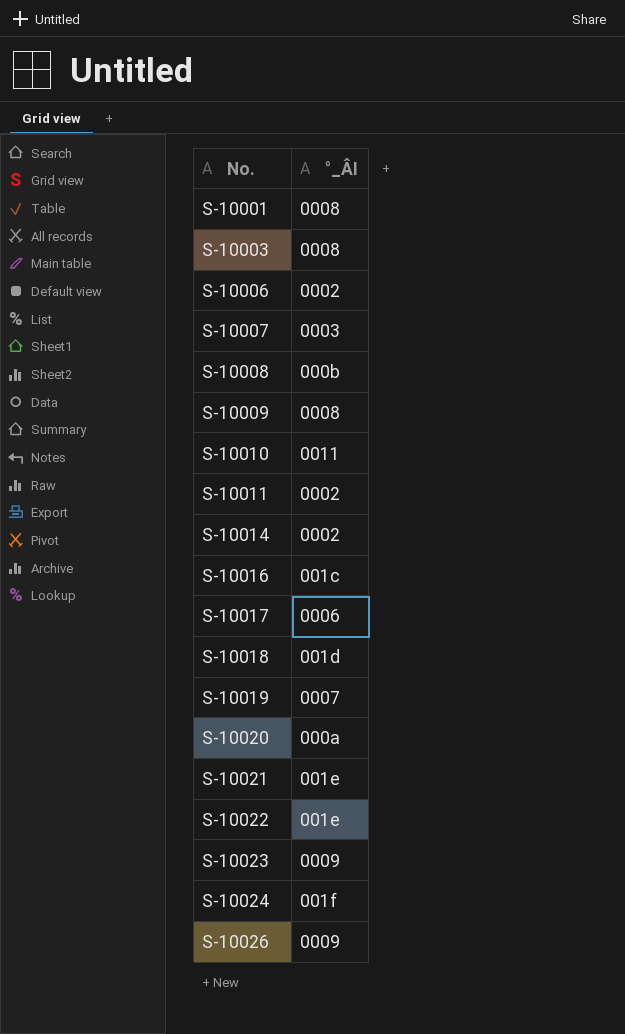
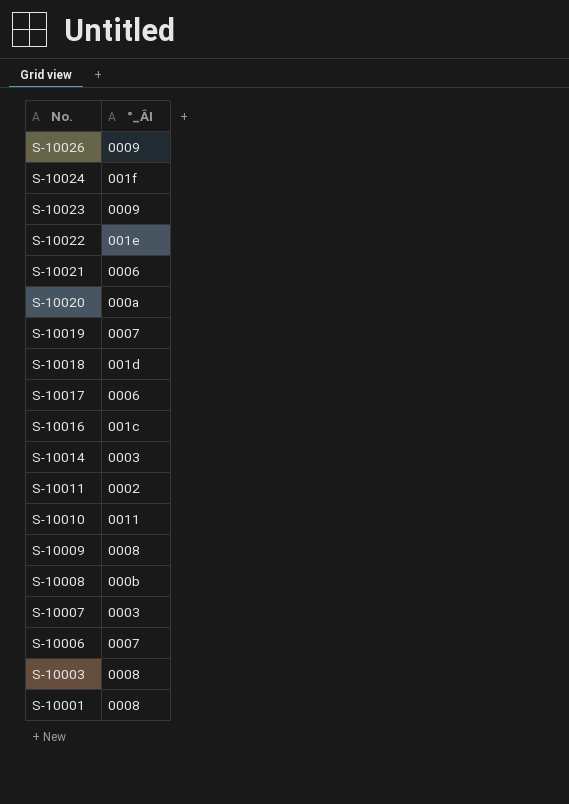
row order: No. ascending -> No. descending
S-10021 | °_ÂI: 001e -> 0006
S-10014 | °_ÂI: 0002 -> 0003
S-10006 | °_ÂI: 0002 -> 0007

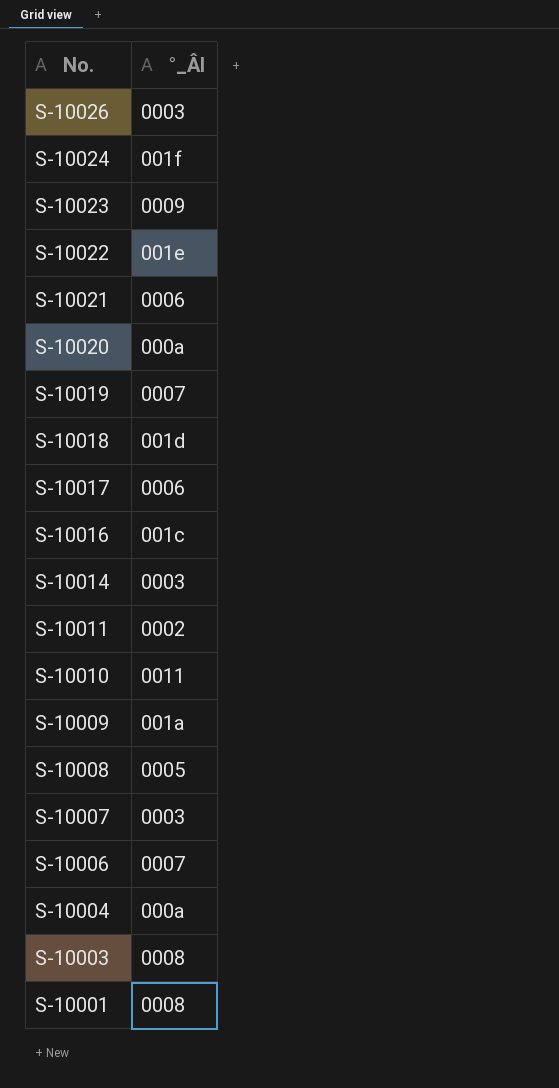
S-10026 | °_ÂI: 0009 -> 0003
S-10009 | °_ÂI: 0008 -> 001a
S-10008 | °_ÂI: 000b -> 0005
row S-10004: none -> 000a

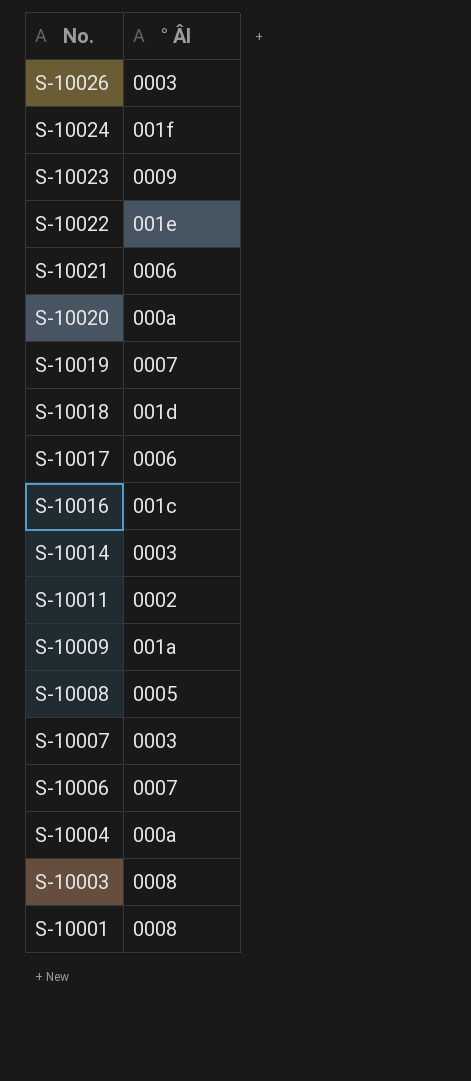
column name: °_ÂI -> ° ÂI
row S-10010: 0011 -> none

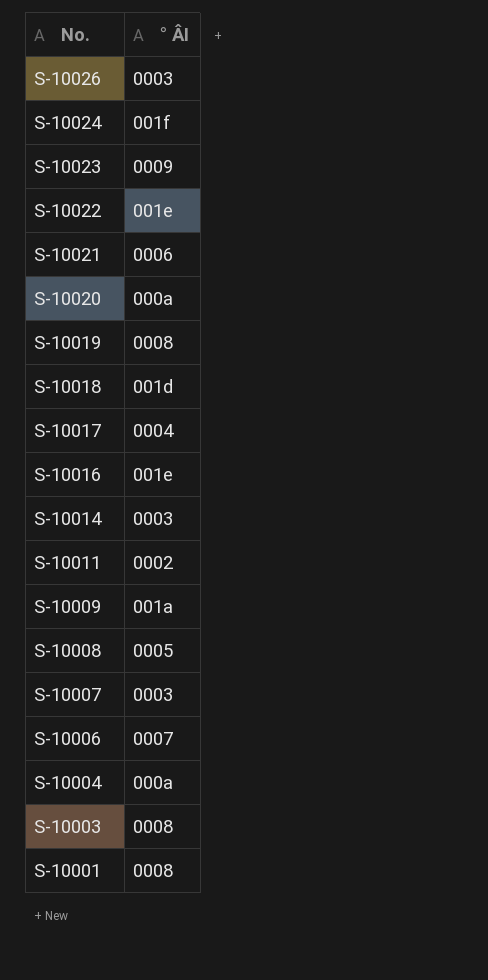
S-10019 | ° ÂI: 0007 -> 0008
S-10017 | ° ÂI: 0006 -> 0004
S-10016 | ° ÂI: 001c -> 001e

